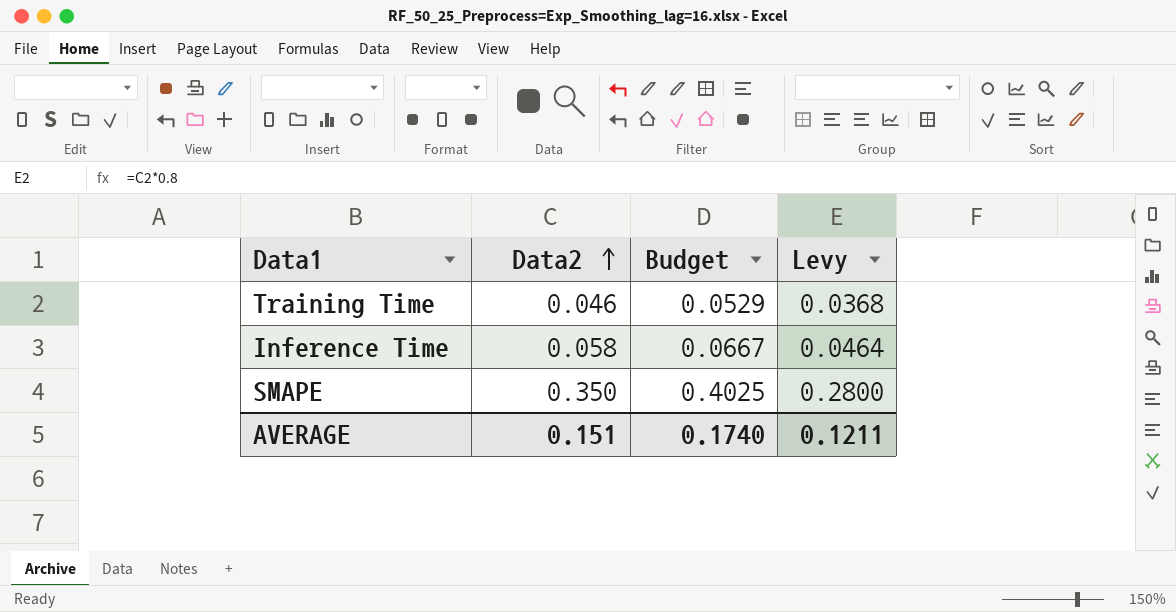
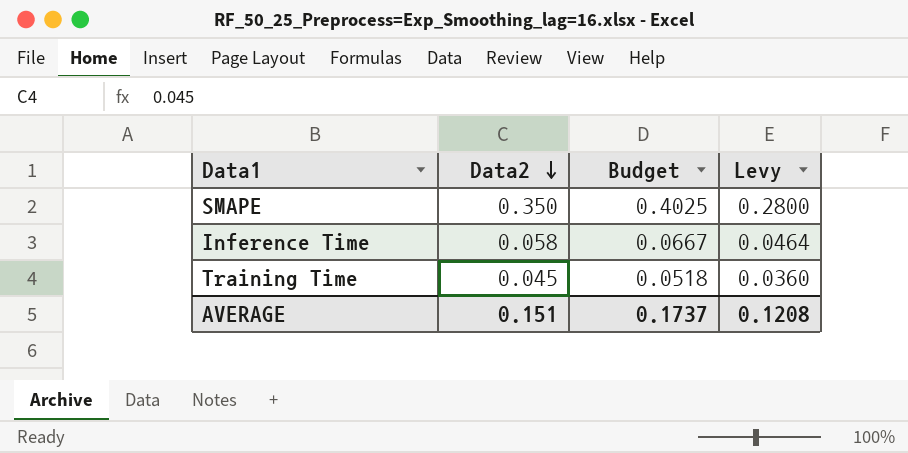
row order: Data2 ascending -> Data2 descending
Training Time | Data2: 0.046 -> 0.045
Training Time | Budget: 0.0529 -> 0.0518
Training Time | Levy: 0.0368 -> 0.0360
AVERAGE | Budget: 0.1740 -> 0.1737
AVERAGE | Levy: 0.1211 -> 0.1208

